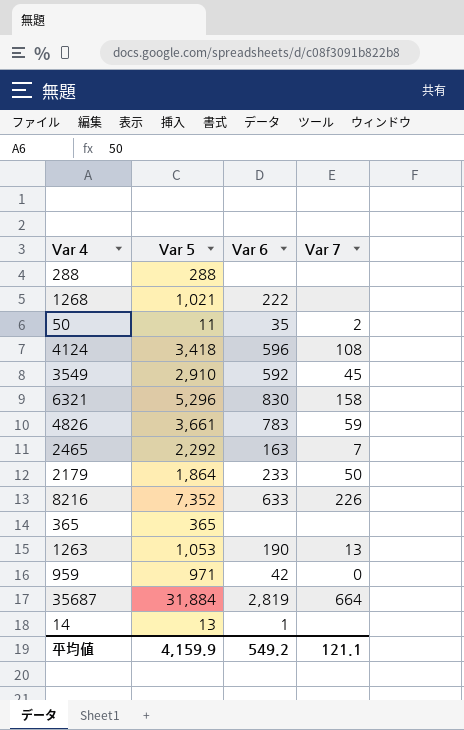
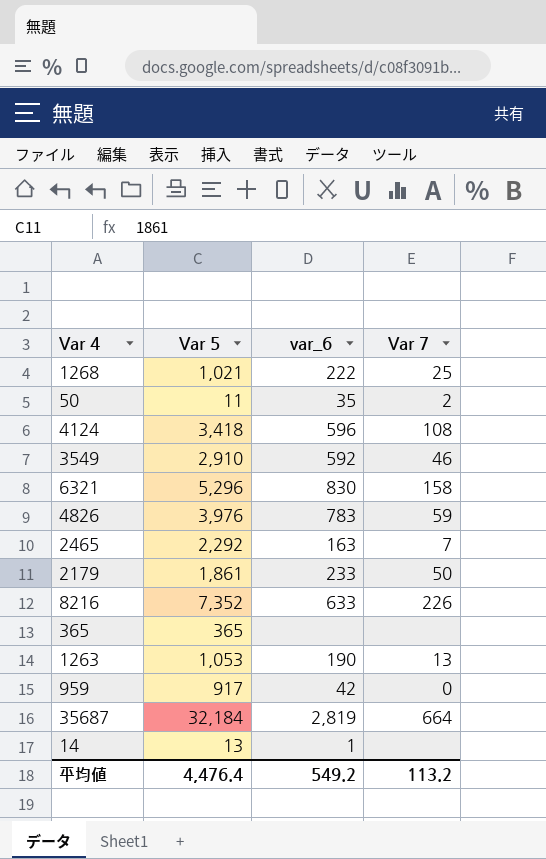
column name: Var 6 -> var_6
row 288: 288 | none | none -> none
1268 | Var 7: none -> 25
3549 | Var 7: 45 -> 46
4826 | Var 5: 3,661 -> 3,976
2179 | Var 5: 1,864 -> 1,861
959 | Var 5: 971 -> 917
35687 | Var 5: 31,884 -> 32,184
平均値 | Var 5: 4,159.9 -> 4,476.4
平均値 | Var 7: 121.1 -> 113.2

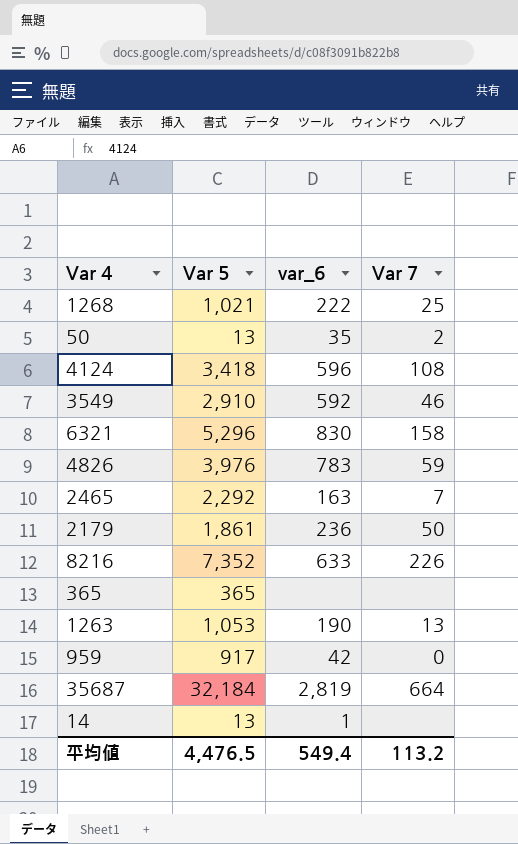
50 | Var 5: 11 -> 13
2179 | var_6: 233 -> 236
平均値 | Var 5: 4,476.4 -> 4,476.5
平均値 | var_6: 549.2 -> 549.4

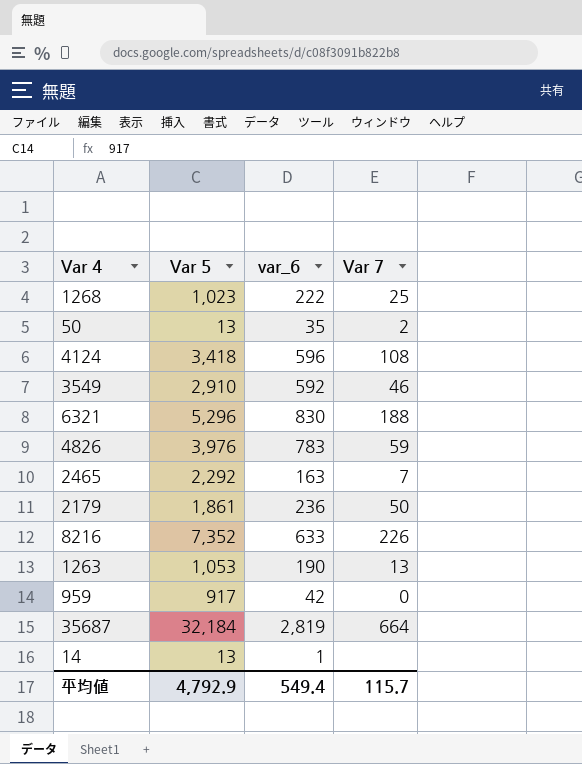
row 365: 365 | none | none -> none
1268 | Var 5: 1,021 -> 1,023
6321 | Var 7: 158 -> 188
平均値 | Var 5: 4,476.5 -> 4,792.9
平均値 | Var 7: 113.2 -> 115.7

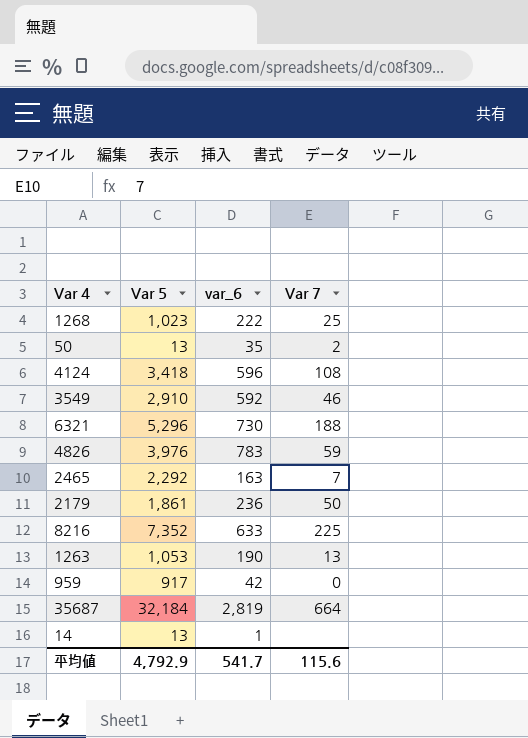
6321 | var_6: 830 -> 730
8216 | Var 7: 226 -> 225
平均値 | var_6: 549.4 -> 541.7
平均値 | Var 7: 115.7 -> 115.6

